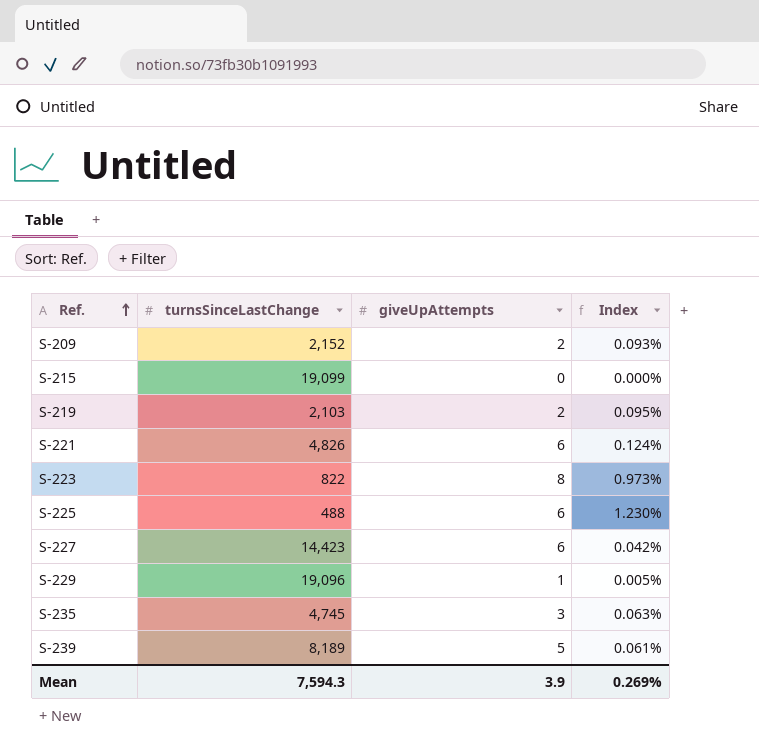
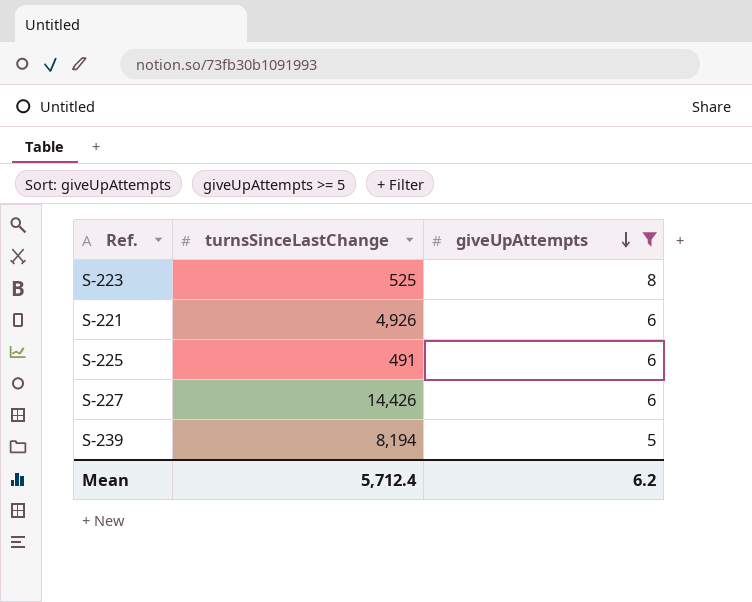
filter: none -> giveUpAttempts >= 5
row order: Ref. ascending -> giveUpAttempts descending
column Index | formula: [giveUpAttempts] / [turnsSinceLastChange] -> none
S-223 | turnsSinceLastChange: 822 -> 525
S-221 | turnsSinceLastChange: 4,826 -> 4,926
S-225 | turnsSinceLastChange: 488 -> 491
S-227 | turnsSinceLastChange: 14,423 -> 14,426
S-239 | turnsSinceLastChange: 8,189 -> 8,194
Mean | turnsSinceLastChange: 7,594.3 -> 5,712.4
Mean | giveUpAttempts: 3.9 -> 6.2

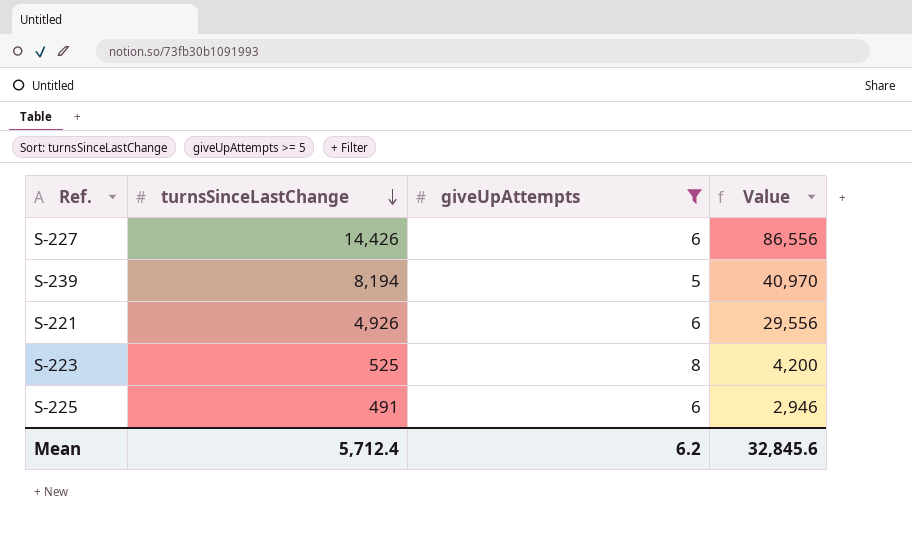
row order: giveUpAttempts descending -> turnsSinceLastChange descending
column Value | formula: none -> [turnsSinceLastChange] * [giveUpAttempts]

